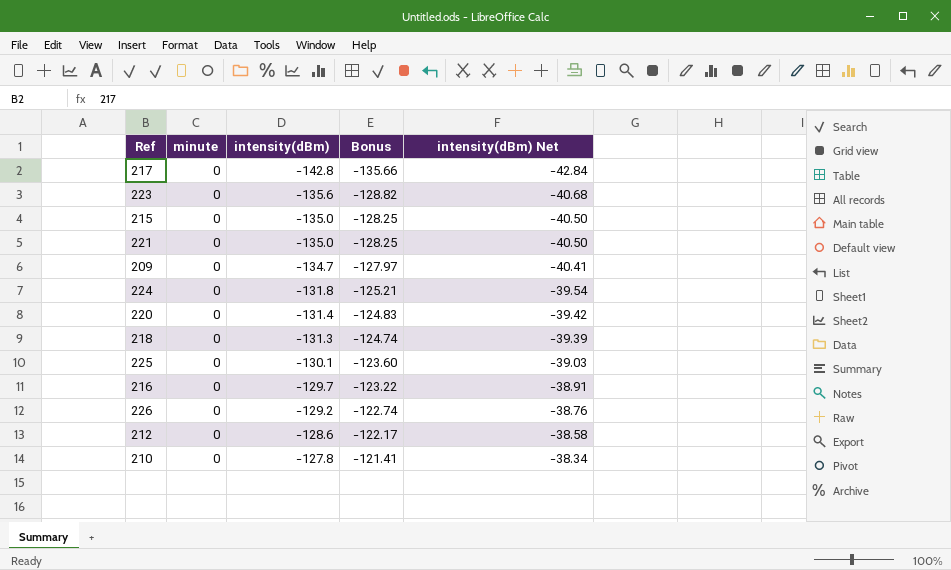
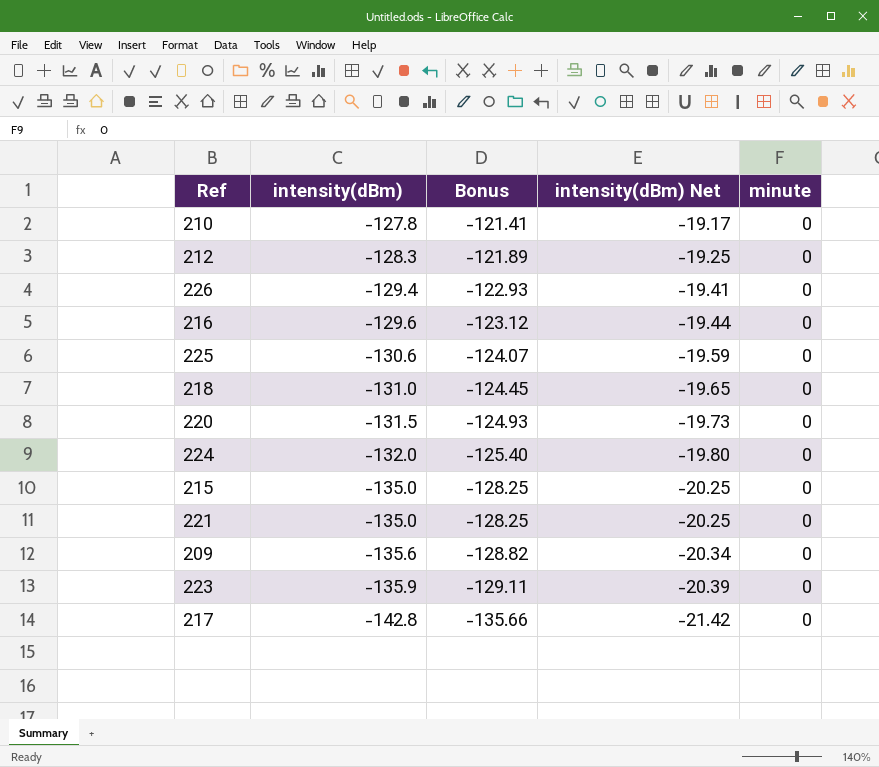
row order: intensity(dBm) ascending -> intensity(dBm) descending
column intensity(dBm) Net | formula: [intensity(dBm)] * 0.3 -> [intensity(dBm)] * 0.15
column minute | position: 2 -> 5
212 | intensity(dBm): -128.6 -> -128.3
212 | Bonus: -122.17 -> -121.89
226 | intensity(dBm): -129.2 -> -129.4
226 | Bonus: -122.74 -> -122.93
216 | intensity(dBm): -129.7 -> -129.6
216 | Bonus: -123.22 -> -123.12
225 | intensity(dBm): -130.1 -> -130.6
225 | Bonus: -123.60 -> -124.07
218 | intensity(dBm): -131.3 -> -131.0
218 | Bonus: -124.74 -> -124.45
220 | intensity(dBm): -131.4 -> -131.5
220 | Bonus: -124.83 -> -124.93
224 | intensity(dBm): -131.8 -> -132.0
224 | Bonus: -125.21 -> -125.40
209 | intensity(dBm): -134.7 -> -135.6
209 | Bonus: -127.97 -> -128.82
223 | intensity(dBm): -135.6 -> -135.9
223 | Bonus: -128.82 -> -129.11

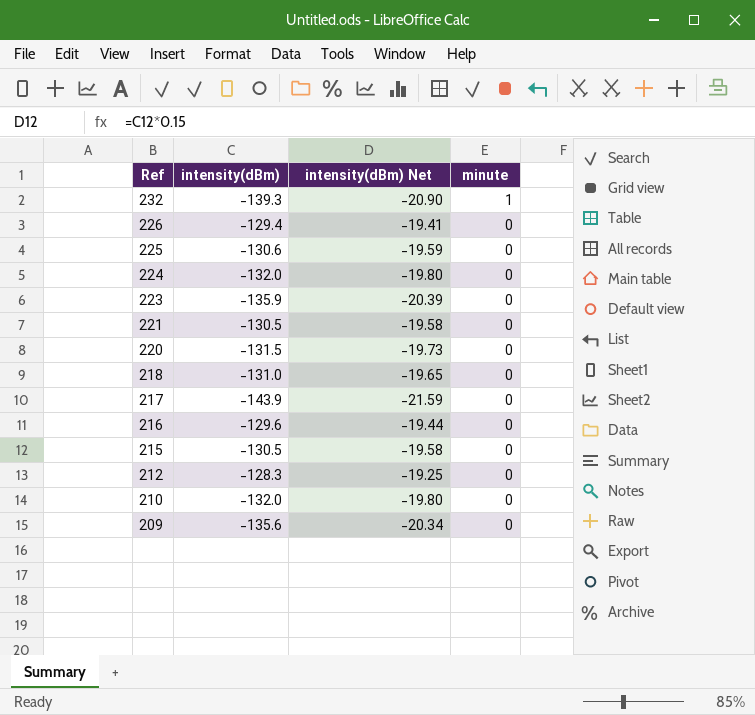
row order: intensity(dBm) descending -> Ref descending
column Bonus | formula: [intensity(dBm)] * 0.95 -> none
row 232: none -> -139.3 | -20.90 | 1
221 | intensity(dBm): -135.0 -> -130.5
221 | intensity(dBm) Net: -20.25 -> -19.58
217 | intensity(dBm): -142.8 -> -143.9
217 | intensity(dBm) Net: -21.42 -> -21.59
215 | intensity(dBm): -135.0 -> -130.5
215 | intensity(dBm) Net: -20.25 -> -19.58
210 | intensity(dBm): -127.8 -> -132.0
210 | intensity(dBm) Net: -19.17 -> -19.80

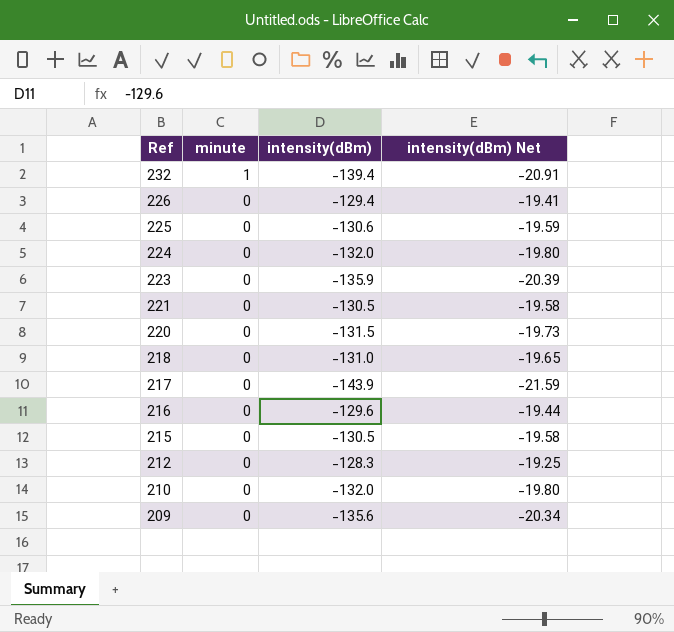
column minute | position: 4 -> 2
232 | intensity(dBm): -139.3 -> -139.4
232 | intensity(dBm) Net: -20.90 -> -20.91

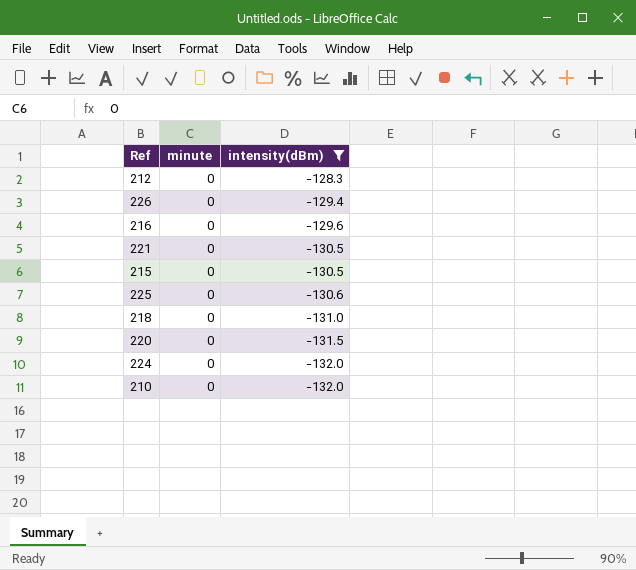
filter: none -> intensity(dBm) >= -132.0
row order: Ref descending -> intensity(dBm) descending
column intensity(dBm) Net | formula: [intensity(dBm)] * 0.15 -> none

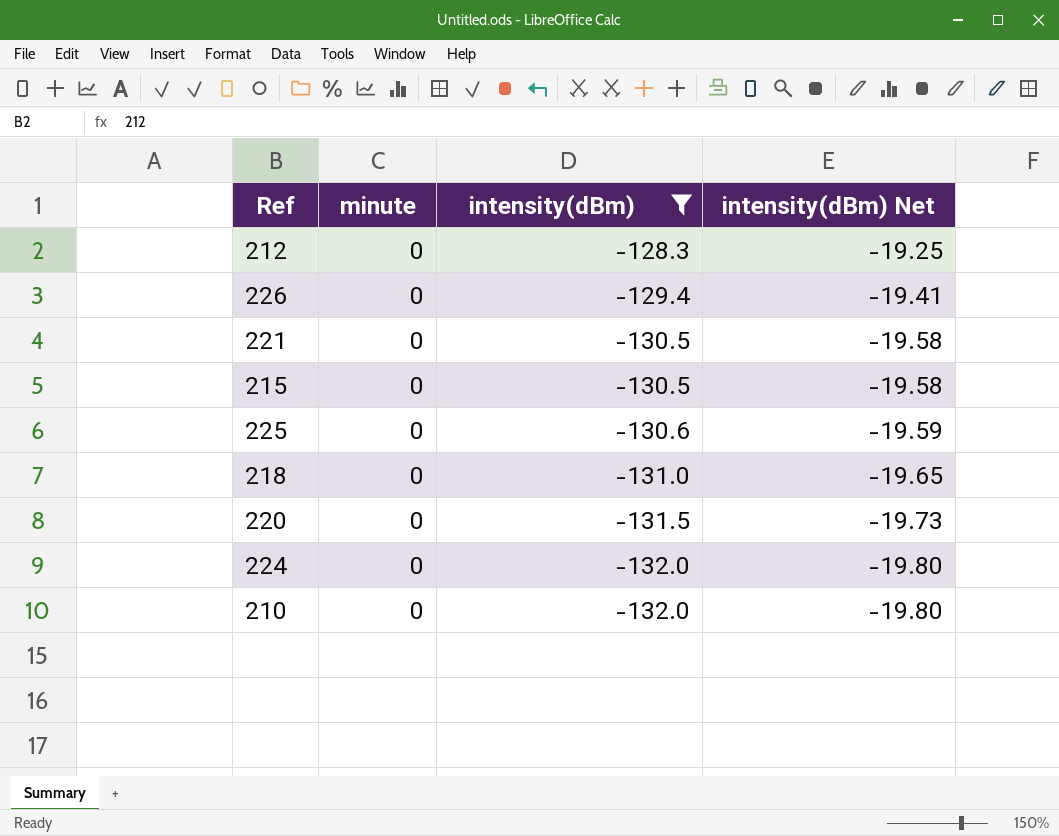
column intensity(dBm) Net | formula: none -> [intensity(dBm)] * 0.15
row 216: 0 | -129.6 -> none

